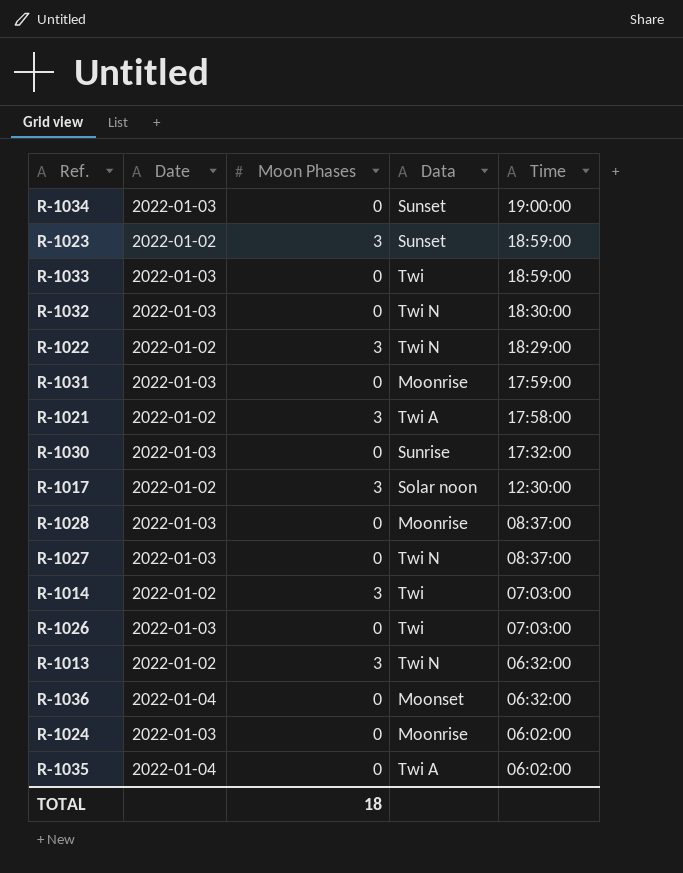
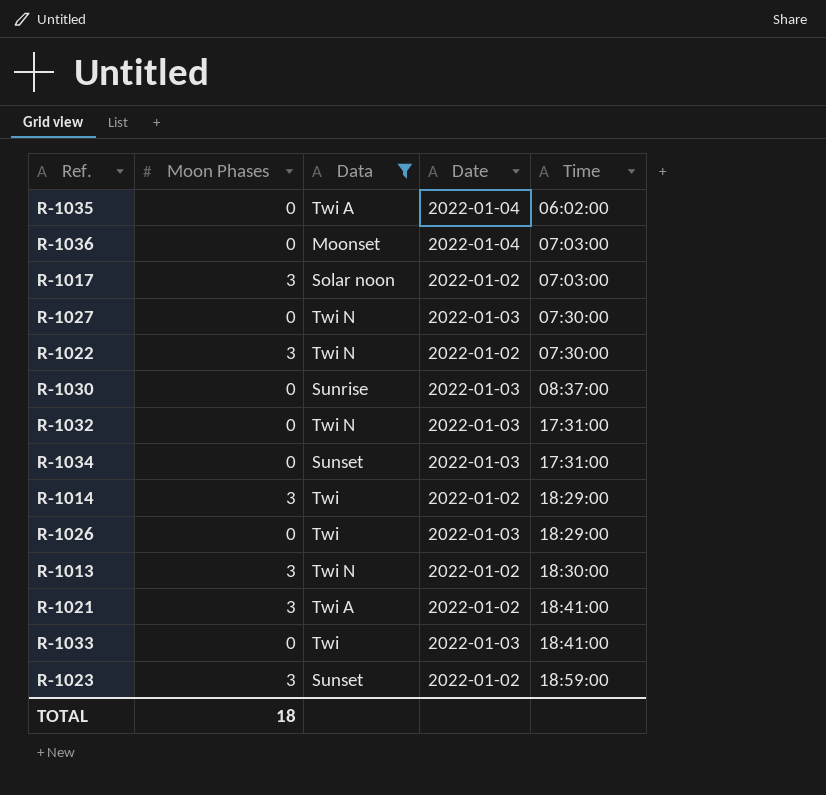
filter: none -> Data != Moonrise
row order: Time descending -> Time ascending
column Date | position: 2 -> 4
R-1036 | Time: 06:32:00 -> 07:03:00
R-1017 | Time: 12:30:00 -> 07:03:00
R-1027 | Time: 08:37:00 -> 07:30:00
R-1022 | Time: 18:29:00 -> 07:30:00
R-1030 | Time: 17:32:00 -> 08:37:00
R-1032 | Time: 18:30:00 -> 17:31:00
R-1034 | Time: 19:00:00 -> 17:31:00
R-1014 | Time: 07:03:00 -> 18:29:00
R-1026 | Time: 07:03:00 -> 18:29:00
R-1013 | Time: 06:32:00 -> 18:30:00
R-1021 | Time: 17:58:00 -> 18:41:00
R-1033 | Time: 18:59:00 -> 18:41:00

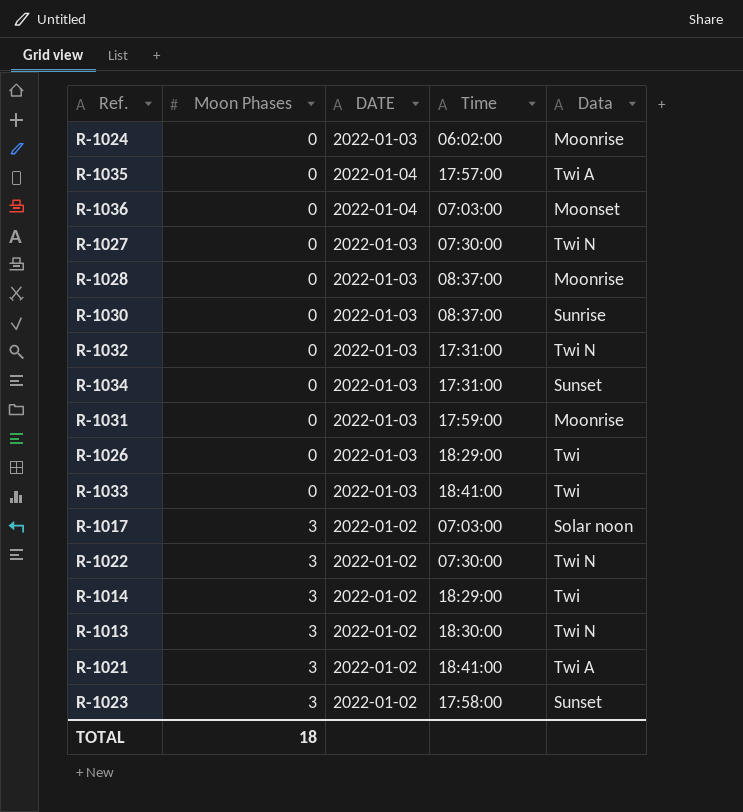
filter: Data != Moonrise -> none
row order: Time ascending -> Moon Phases ascending
column name: Date -> DATE
column Data | position: 3 -> 5
R-1035 | Time: 06:02:00 -> 17:57:00
R-1023 | Time: 18:59:00 -> 17:58:00

